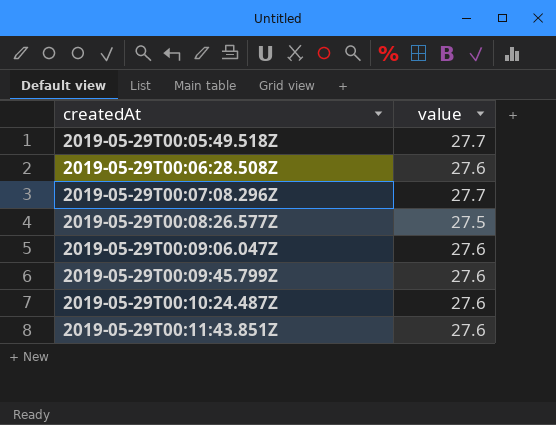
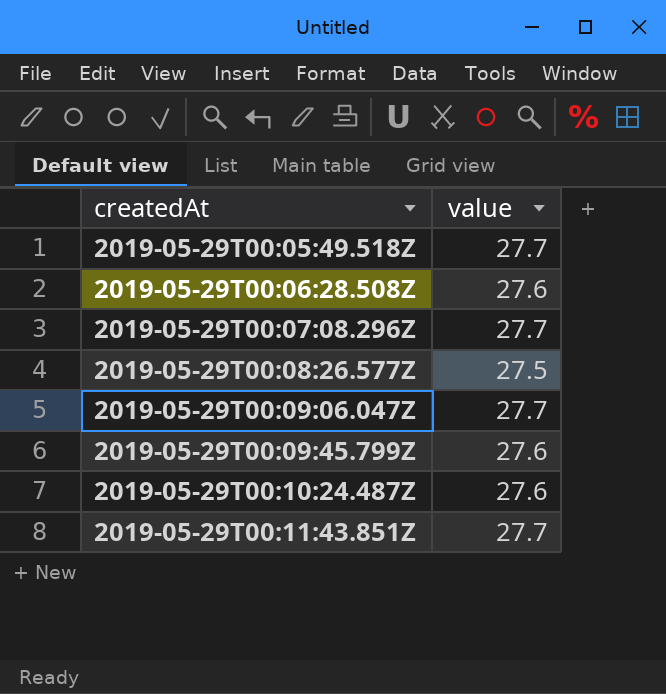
2019-05-29T00:09:06.047Z | value: 27.6 -> 27.7
2019-05-29T00:11:43.851Z | value: 27.6 -> 27.7

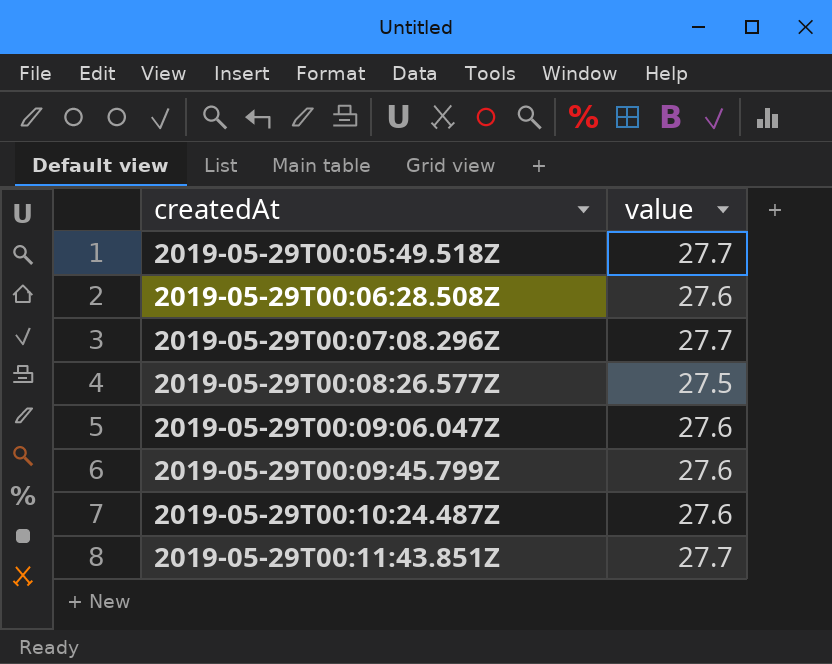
2019-05-29T00:09:06.047Z | value: 27.7 -> 27.6

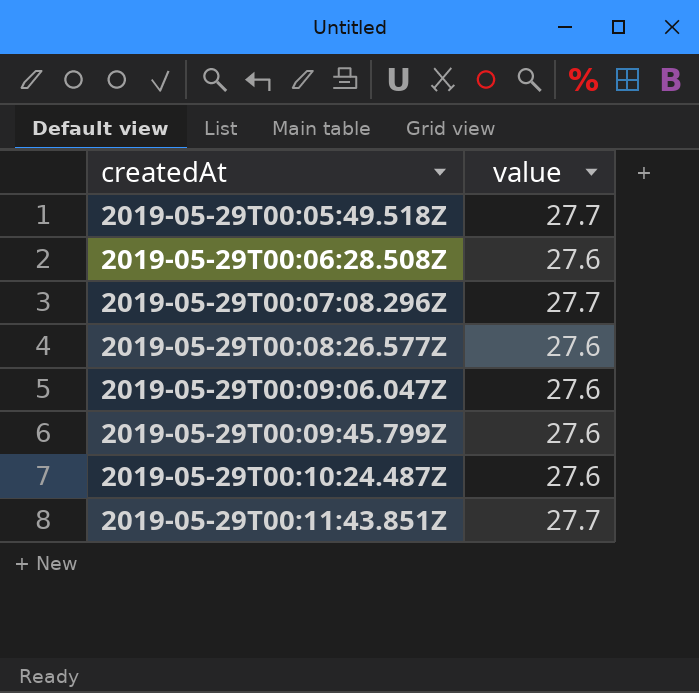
2019-05-29T00:08:26.577Z | value: 27.5 -> 27.6

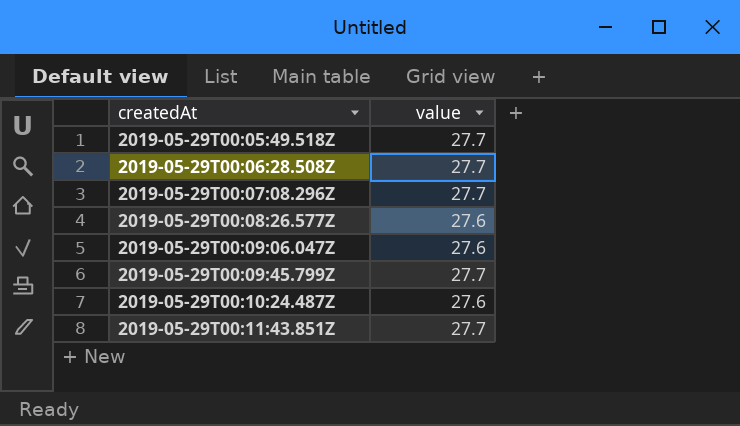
2019-05-29T00:06:28.508Z | value: 27.6 -> 27.7
2019-05-29T00:09:45.799Z | value: 27.6 -> 27.7

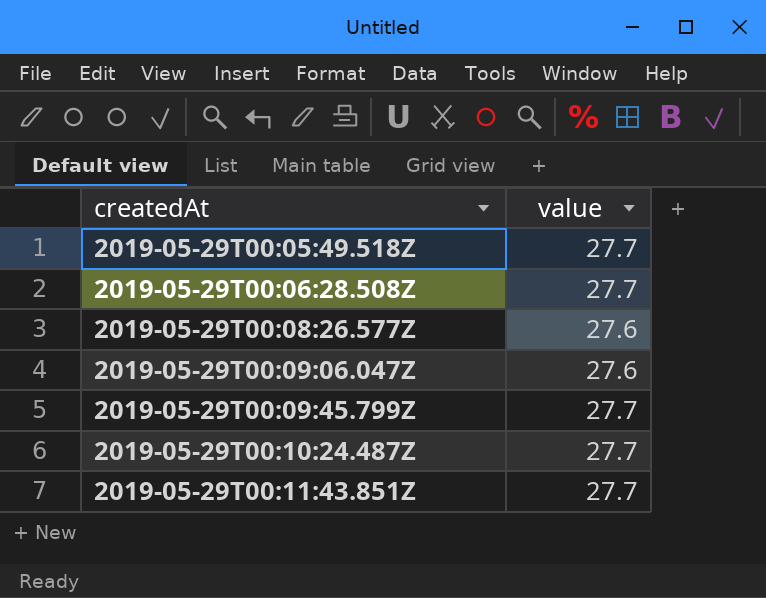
row 2019-05-29T00:07:08.296Z: 27.7 -> none
2019-05-29T00:10:24.487Z | value: 27.6 -> 27.7

